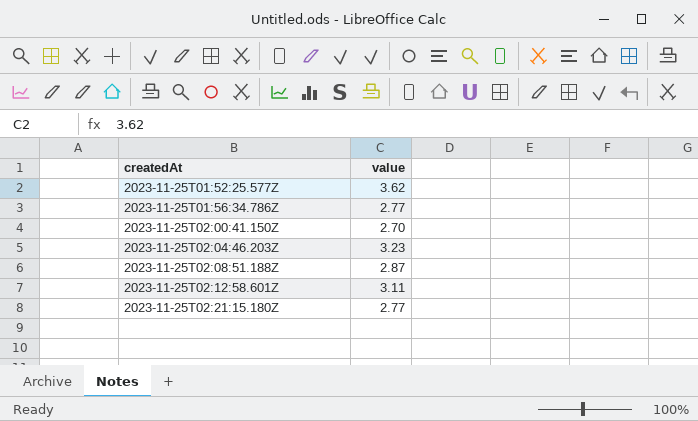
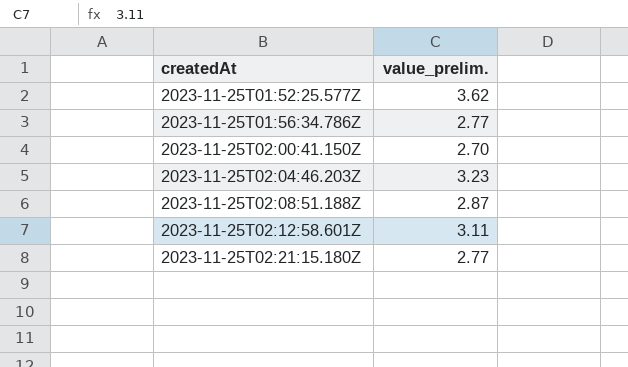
column name: value -> value_prelim.

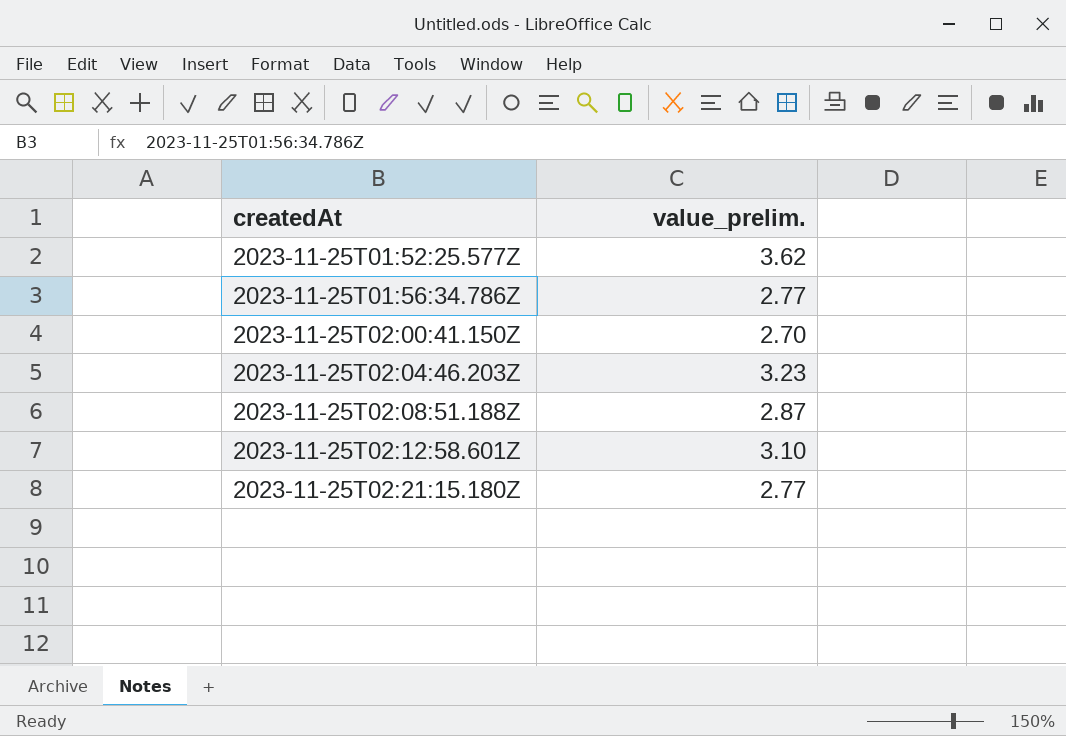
2023-11-25T02:12:58.601Z | value_prelim.: 3.11 -> 3.10

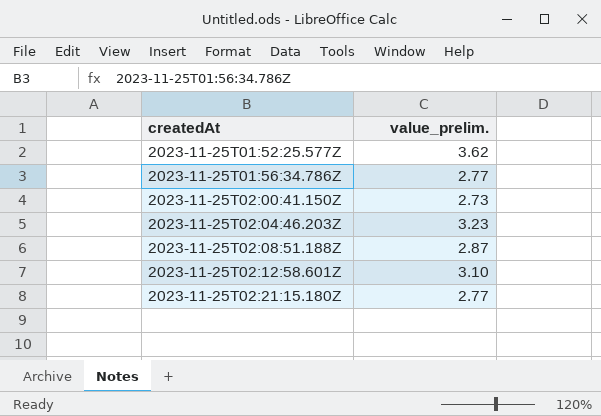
2023-11-25T02:00:41.150Z | value_prelim.: 2.70 -> 2.73

